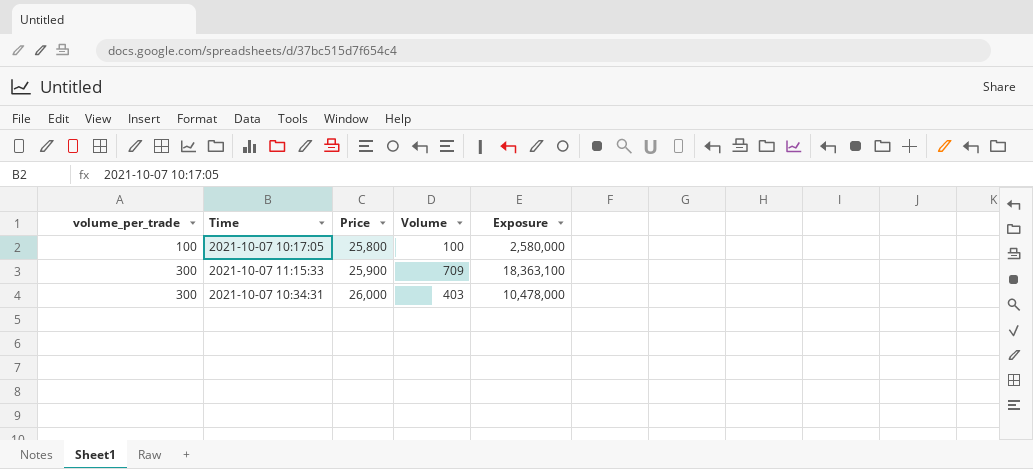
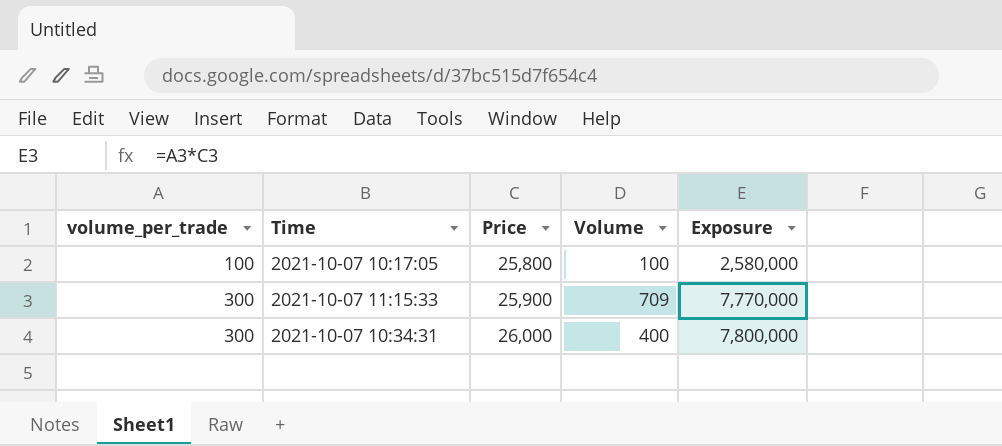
column Exposure | formula: [Price] * [Volume] -> [volume_per_trade] * [Price]
2021-10-07 10:34:31 | Volume: 403 -> 400

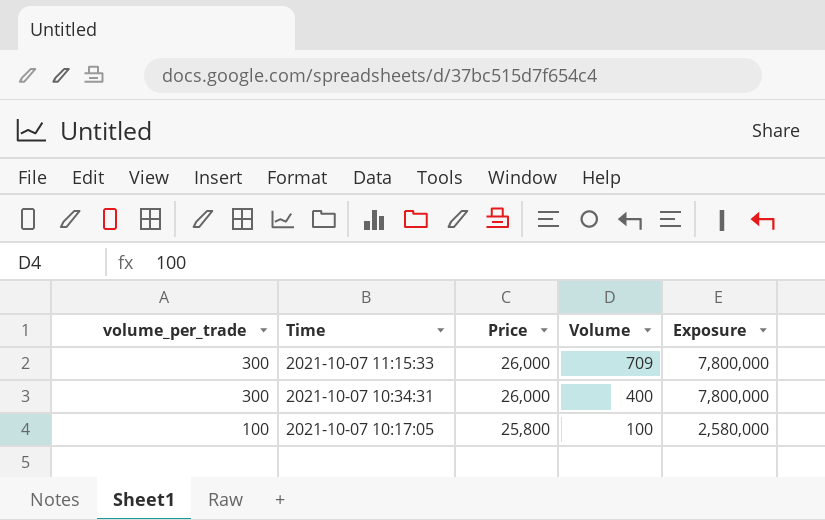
row order: volume_per_trade ascending -> volume_per_trade descending
2021-10-07 11:15:33 | Price: 25,900 -> 26,000
2021-10-07 11:15:33 | Exposure: 7,770,000 -> 7,800,000

